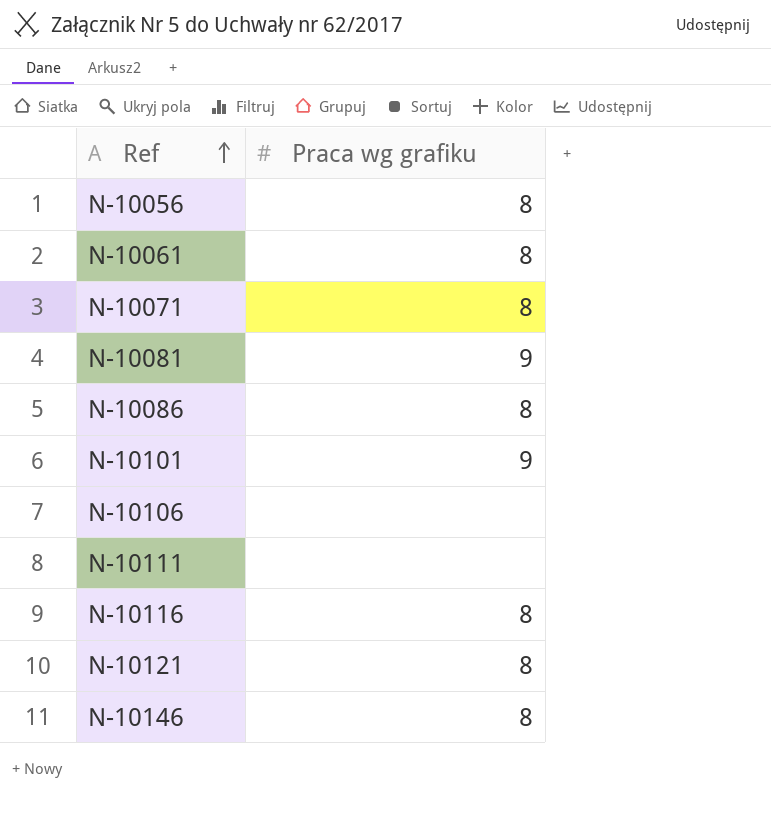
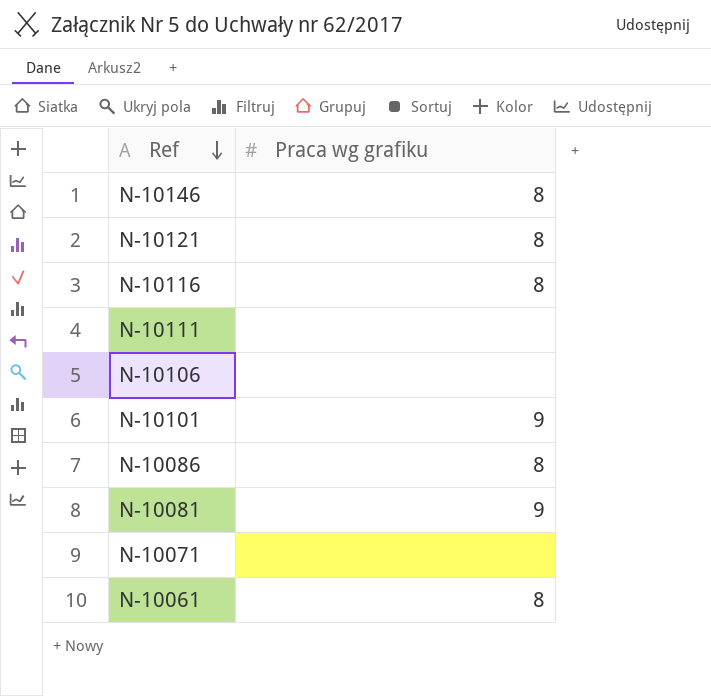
row order: Ref ascending -> Ref descending
row N-10056: 8 -> none
N-10071 | Praca wg grafiku: 8 -> none

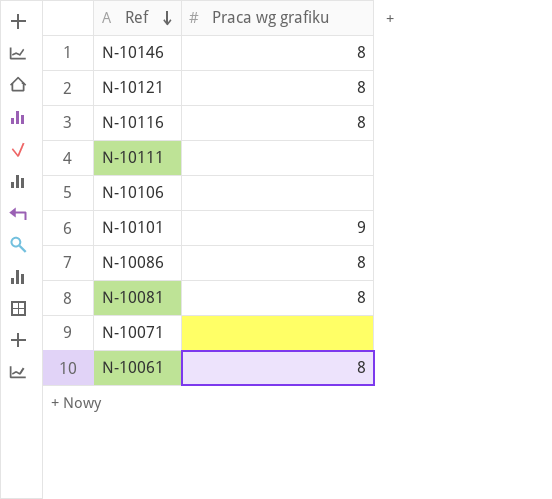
N-10081 | Praca wg grafiku: 9 -> 8

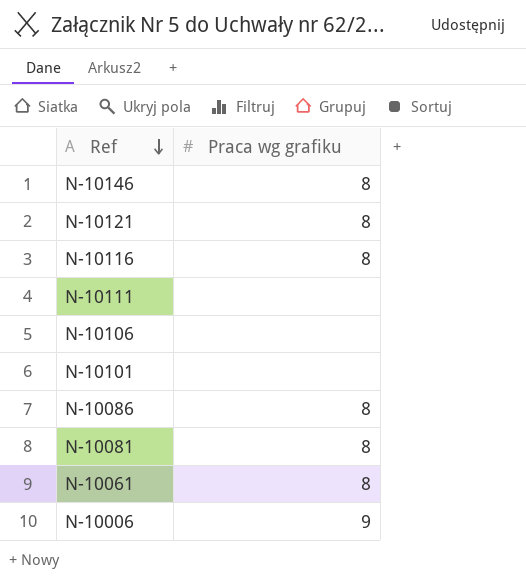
row N-10071: none -> none
N-10101 | Praca wg grafiku: 9 -> none
row N-10006: none -> 9

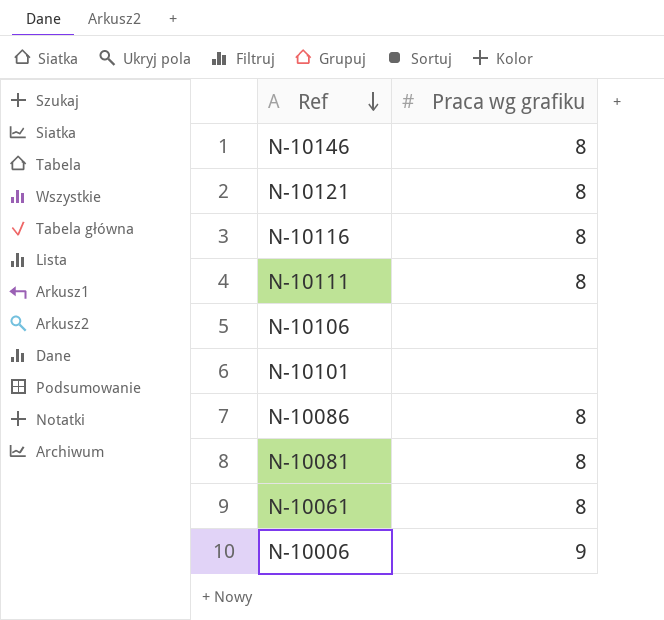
N-10111 | Praca wg grafiku: none -> 8

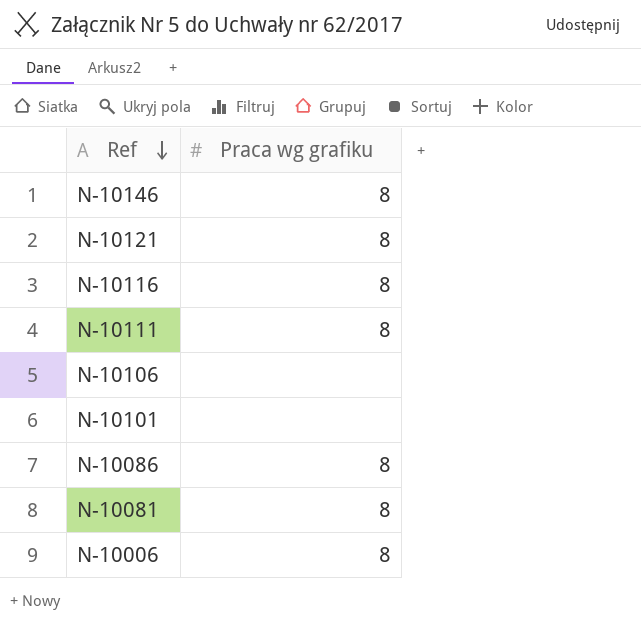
row N-10061: 8 -> none
N-10006 | Praca wg grafiku: 9 -> 8

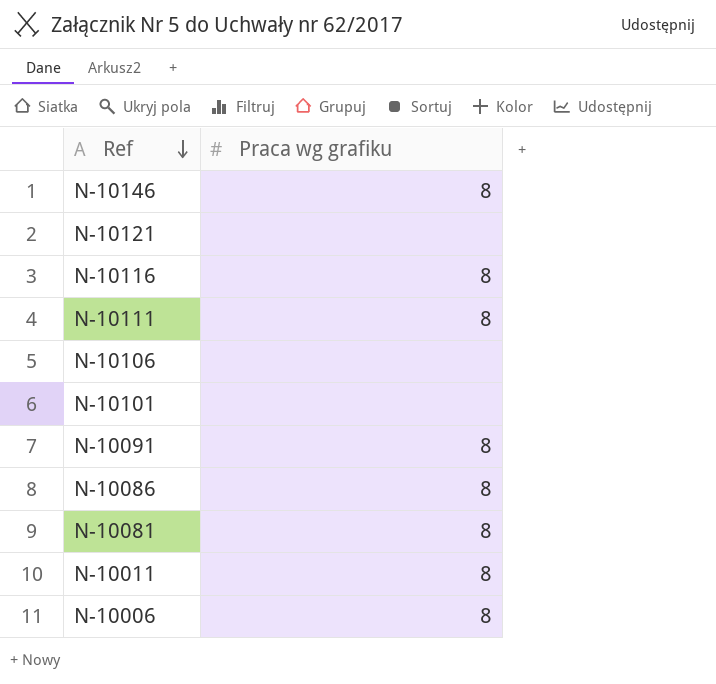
N-10121 | Praca wg grafiku: 8 -> none
row N-10091: none -> 8
row N-10011: none -> 8

